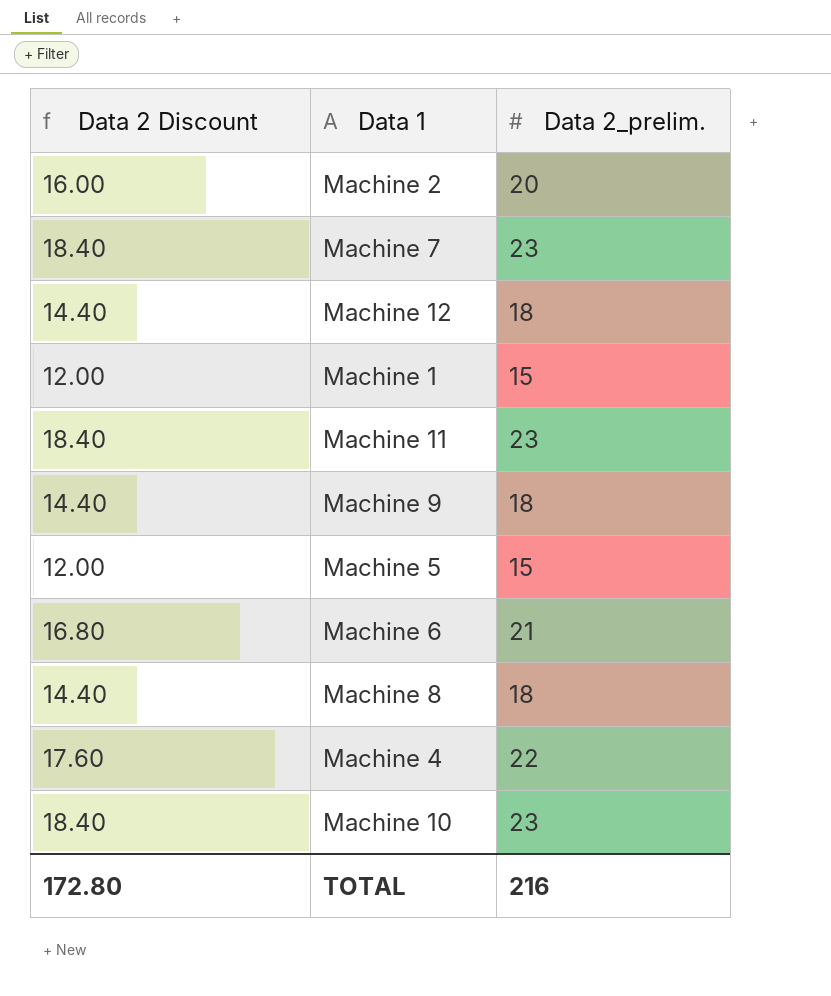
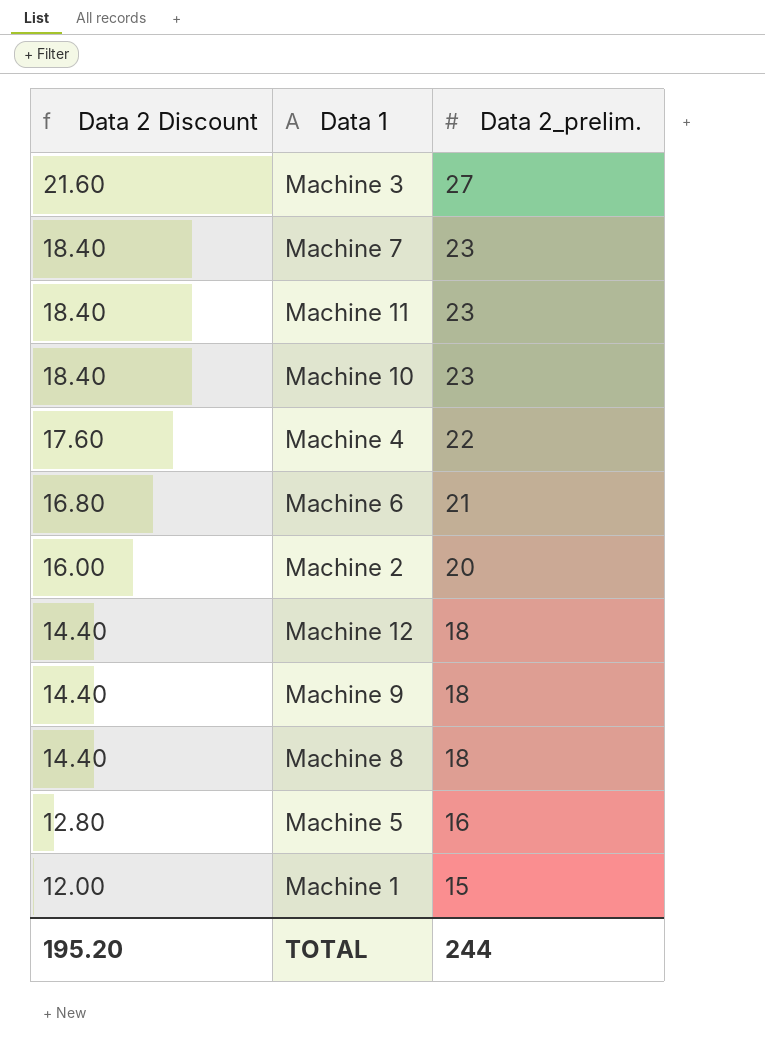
row order: none -> Data 2 Discount descending
row Machine 3: none -> 21.60 | 27
Machine 5 | Data 2 Discount: 12.00 -> 12.80
Machine 5 | Data 2_prelim.: 15 -> 16
TOTAL | Data 2 Discount: 172.80 -> 195.20
TOTAL | Data 2_prelim.: 216 -> 244

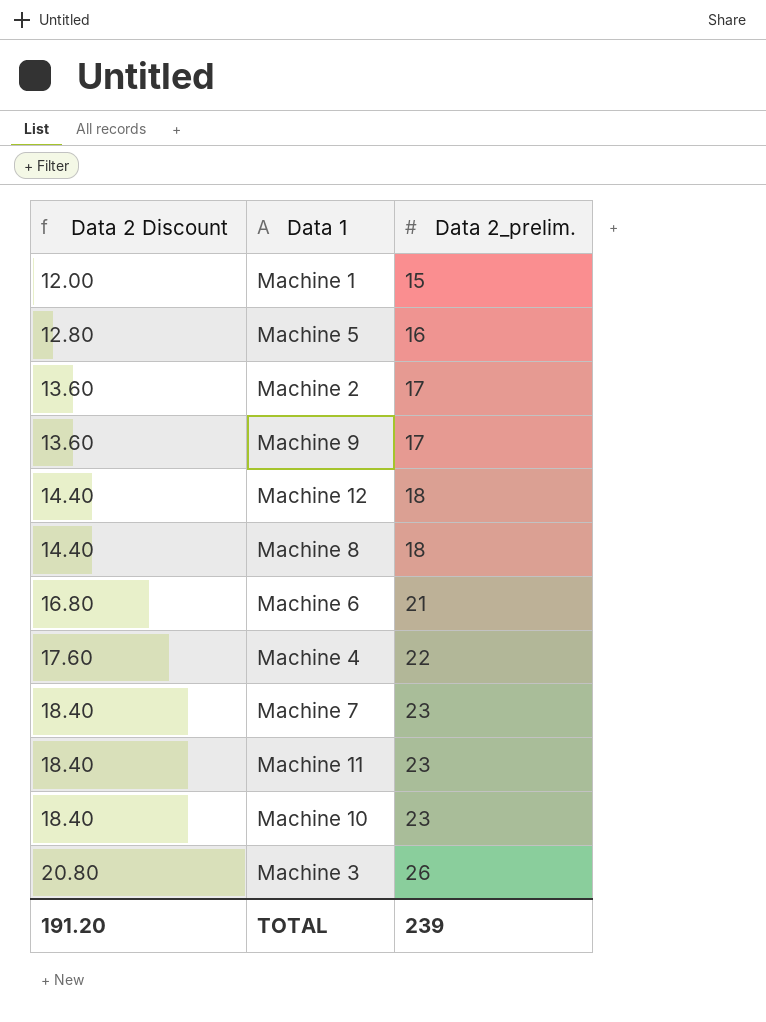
row order: Data 2 Discount descending -> Data 2 Discount ascending
Machine 2 | Data 2 Discount: 16.00 -> 13.60
Machine 2 | Data 2_prelim.: 20 -> 17
Machine 9 | Data 2 Discount: 14.40 -> 13.60
Machine 9 | Data 2_prelim.: 18 -> 17
Machine 3 | Data 2 Discount: 21.60 -> 20.80
Machine 3 | Data 2_prelim.: 27 -> 26
TOTAL | Data 2 Discount: 195.20 -> 191.20
TOTAL | Data 2_prelim.: 244 -> 239

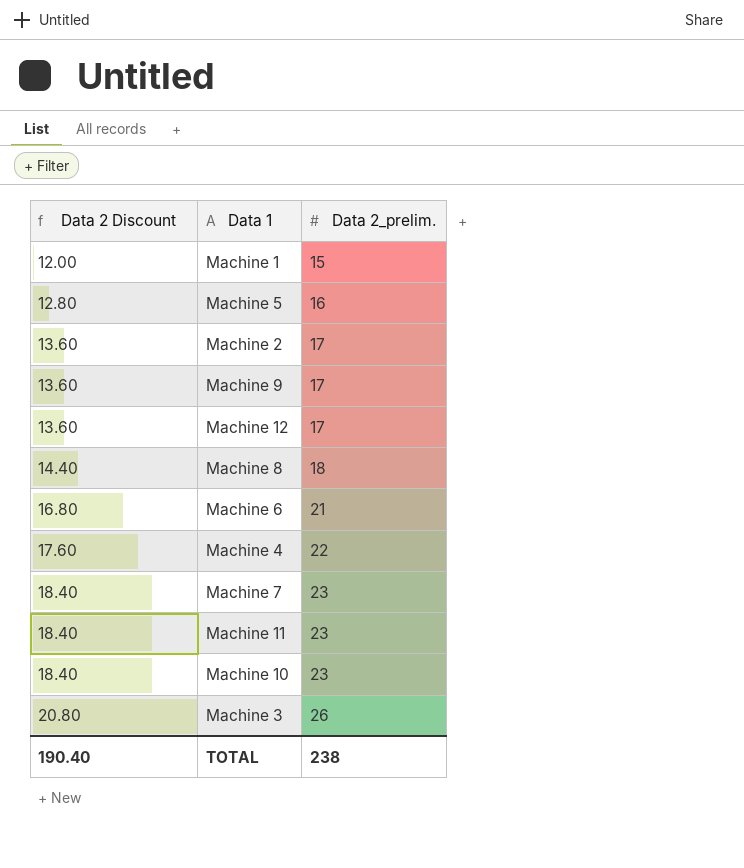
Machine 12 | Data 2 Discount: 14.40 -> 13.60
Machine 12 | Data 2_prelim.: 18 -> 17
TOTAL | Data 2 Discount: 191.20 -> 190.40
TOTAL | Data 2_prelim.: 239 -> 238

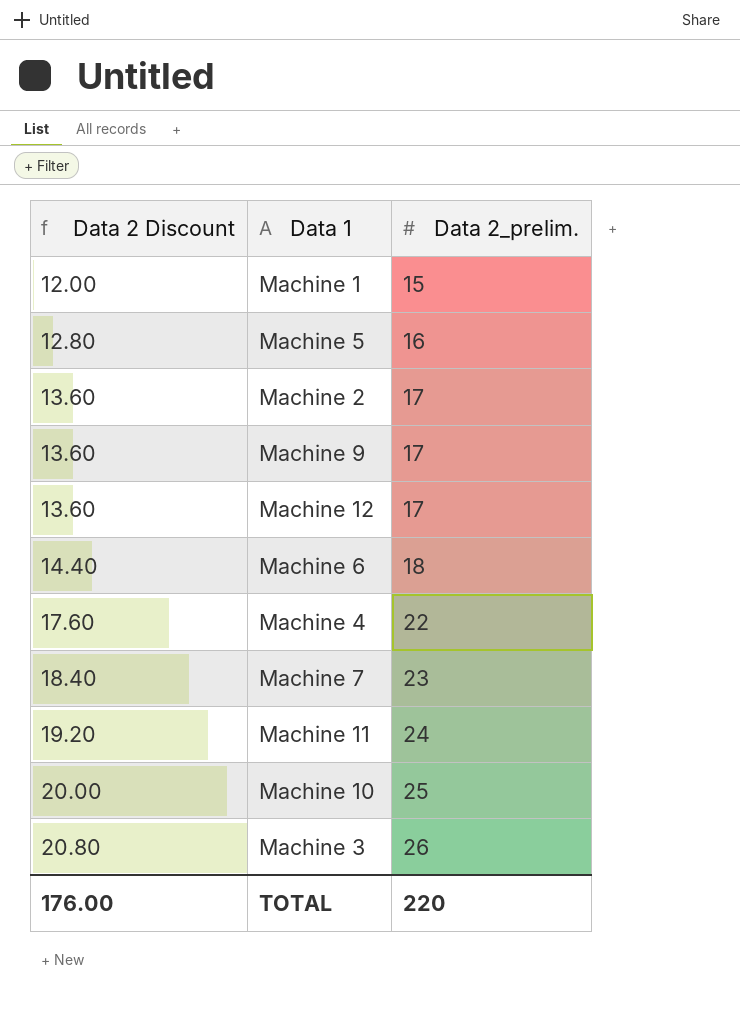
row Machine 8: 14.40 | 18 -> none
Machine 6 | Data 2 Discount: 16.80 -> 14.40
Machine 6 | Data 2_prelim.: 21 -> 18
Machine 11 | Data 2 Discount: 18.40 -> 19.20
Machine 11 | Data 2_prelim.: 23 -> 24
Machine 10 | Data 2 Discount: 18.40 -> 20.00
Machine 10 | Data 2_prelim.: 23 -> 25
TOTAL | Data 2 Discount: 190.40 -> 176.00
TOTAL | Data 2_prelim.: 238 -> 220

